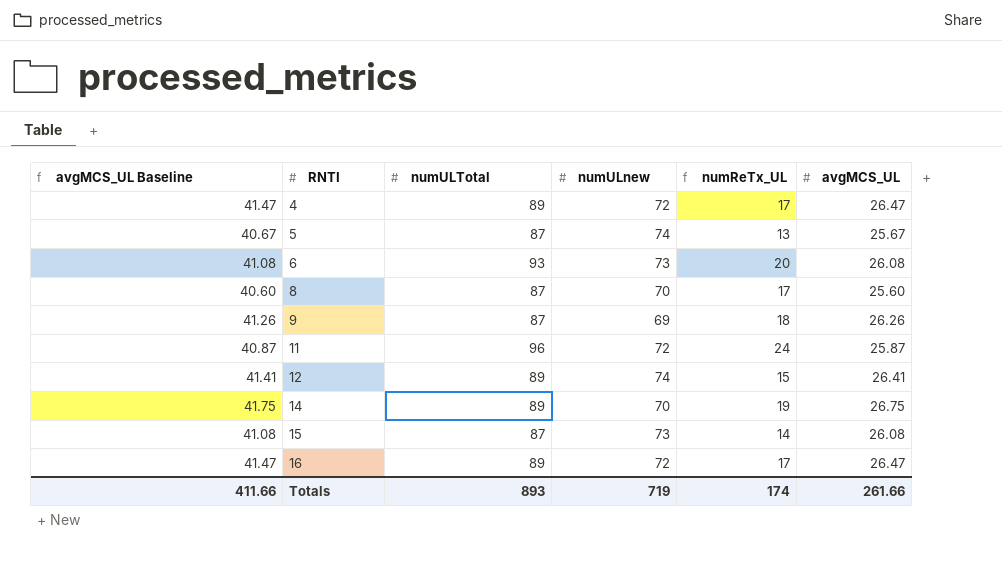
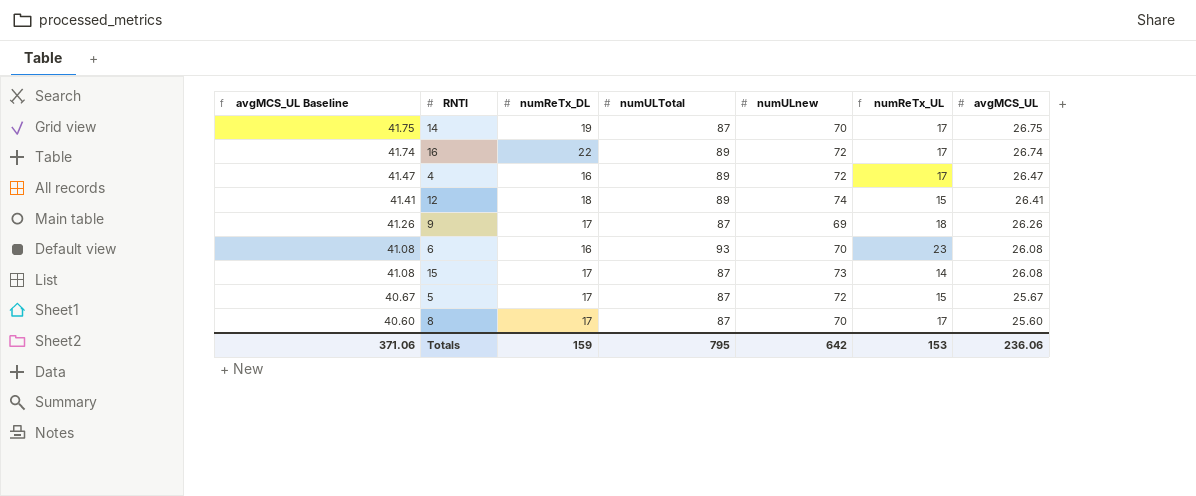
row order: RNTI ascending -> avgMCS_UL Baseline descending
column numReTx_DL | position: none -> 3
row 11: 40.87 | 96 | 72 | 24 | 25.87 -> none
14 | numULTotal: 89 -> 87
14 | numReTx_UL: 19 -> 17
16 | avgMCS_UL Baseline: 41.47 -> 41.74
16 | avgMCS_UL: 26.47 -> 26.74
6 | numULnew: 73 -> 70
6 | numReTx_UL: 20 -> 23
5 | numULnew: 74 -> 72
5 | numReTx_UL: 13 -> 15
Totals | avgMCS_UL Baseline: 411.66 -> 371.06
Totals | numULTotal: 893 -> 795
Totals | numULnew: 719 -> 642
Totals | numReTx_UL: 174 -> 153
Totals | avgMCS_UL: 261.66 -> 236.06

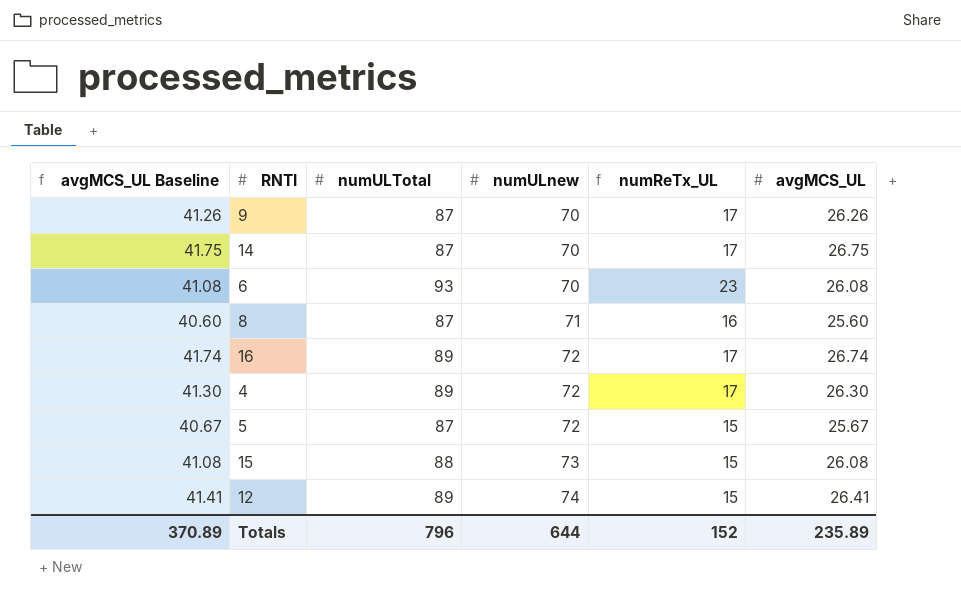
row order: avgMCS_UL Baseline descending -> numULnew ascending
column numReTx_DL | position: 3 -> none
9 | numULnew: 69 -> 70
9 | numReTx_UL: 18 -> 17
8 | numULnew: 70 -> 71
8 | numReTx_UL: 17 -> 16
4 | avgMCS_UL Baseline: 41.47 -> 41.30
4 | avgMCS_UL: 26.47 -> 26.30
15 | numULTotal: 87 -> 88
15 | numReTx_UL: 14 -> 15
Totals | avgMCS_UL Baseline: 371.06 -> 370.89
Totals | numULTotal: 795 -> 796
Totals | numULnew: 642 -> 644
Totals | numReTx_UL: 153 -> 152
Totals | avgMCS_UL: 236.06 -> 235.89

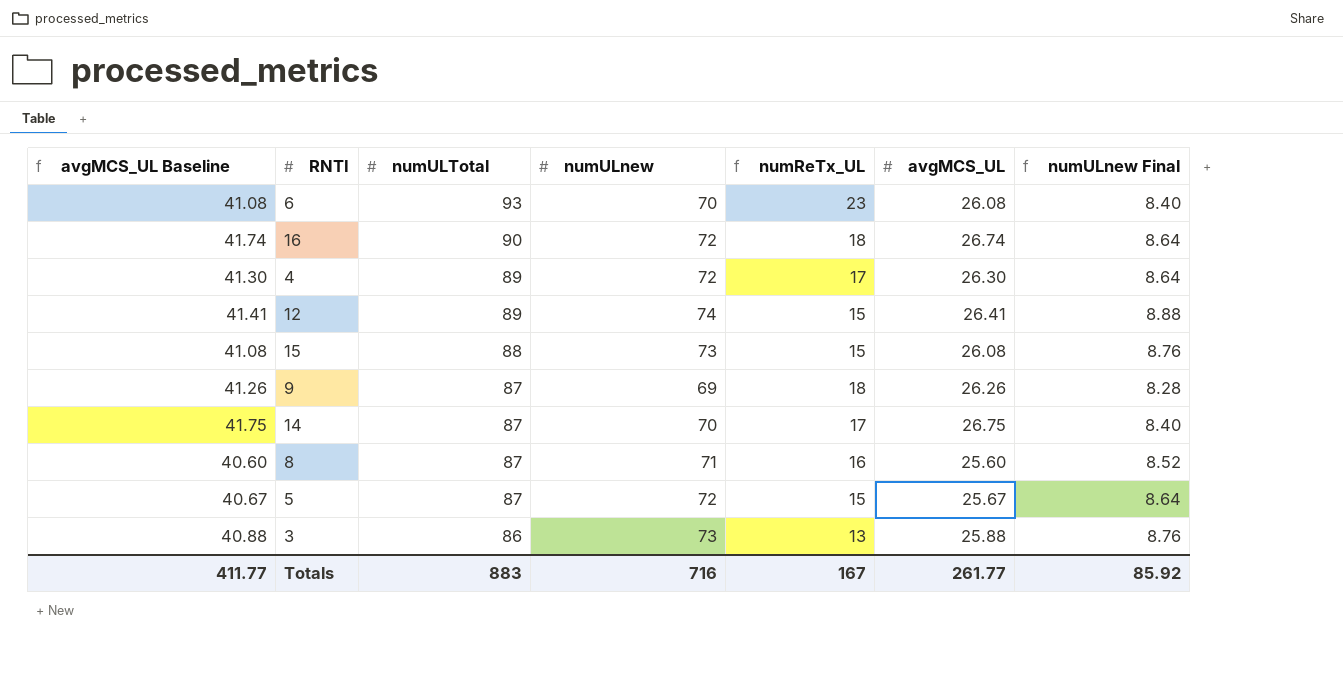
row order: numULnew ascending -> numULTotal descending
column numULnew Final | formula: none -> [numULnew] * 0.12
16 | numULTotal: 89 -> 90
16 | numReTx_UL: 17 -> 18
9 | numULnew: 70 -> 69
9 | numReTx_UL: 17 -> 18
row 3: none -> 40.88 | 86 | 73 | 13 | 25.88 | 8.76
Totals | avgMCS_UL Baseline: 370.89 -> 411.77
Totals | numULTotal: 796 -> 883
Totals | numULnew: 644 -> 716
Totals | numReTx_UL: 152 -> 167
Totals | avgMCS_UL: 235.89 -> 261.77

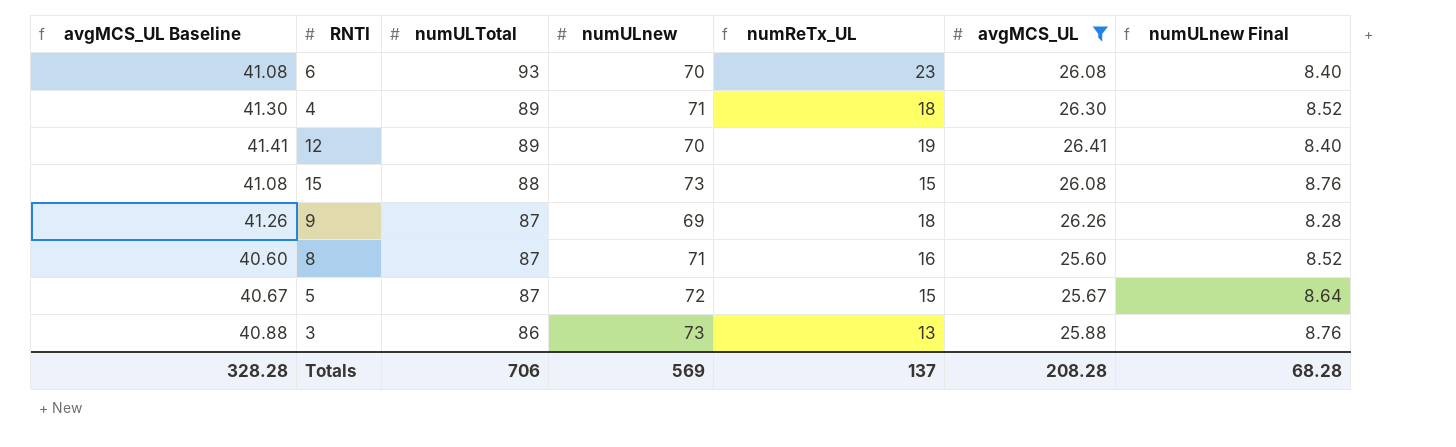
filter: none -> avgMCS_UL <= 26.41
4 | numULnew: 72 -> 71
4 | numReTx_UL: 17 -> 18
4 | numULnew Final: 8.64 -> 8.52
12 | numULnew: 74 -> 70
12 | numReTx_UL: 15 -> 19
12 | numULnew Final: 8.88 -> 8.40
Totals | avgMCS_UL Baseline: 411.77 -> 328.28
Totals | numULTotal: 883 -> 706
Totals | numULnew: 716 -> 569
Totals | numReTx_UL: 167 -> 137
Totals | avgMCS_UL: 261.77 -> 208.28
Totals | numULnew Final: 85.92 -> 68.28

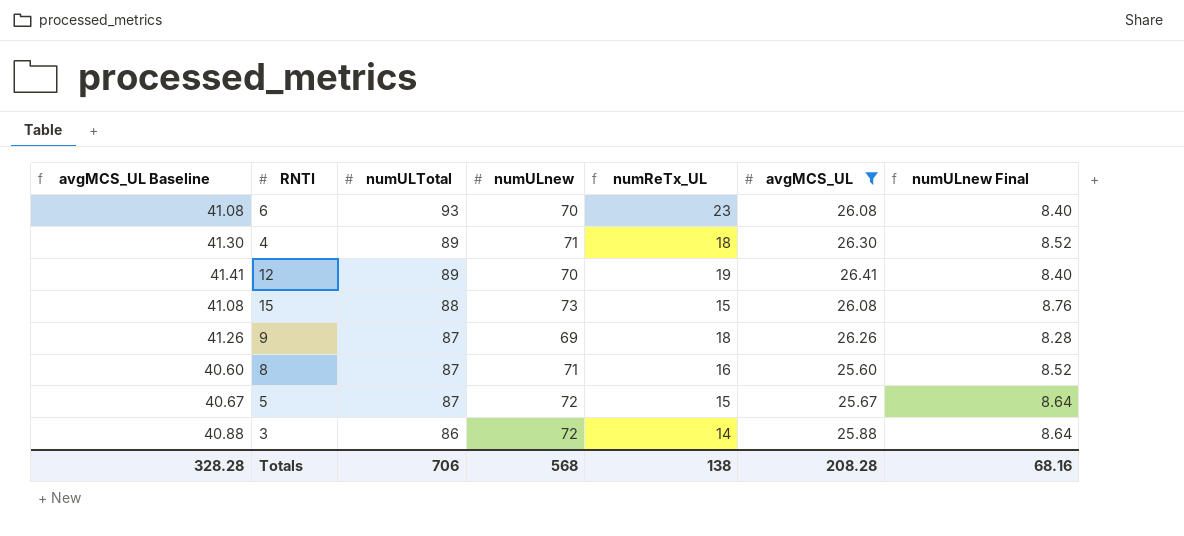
3 | numULnew: 73 -> 72
3 | numReTx_UL: 13 -> 14
3 | numULnew Final: 8.76 -> 8.64
Totals | numULnew: 569 -> 568
Totals | numReTx_UL: 137 -> 138
Totals | numULnew Final: 68.28 -> 68.16

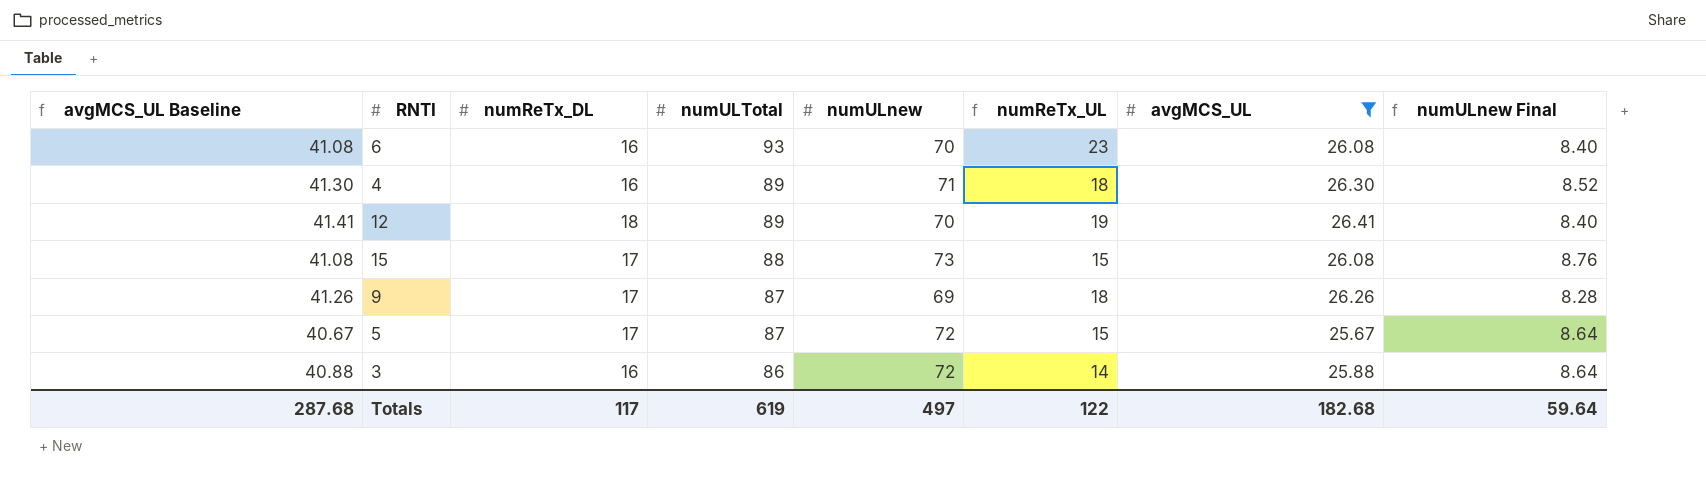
column numReTx_DL | position: none -> 3
row 8: 40.60 | 87 | 71 | 16 | 25.60 | 8.52 -> none
Totals | avgMCS_UL Baseline: 328.28 -> 287.68
Totals | numULTotal: 706 -> 619
Totals | numULnew: 568 -> 497
Totals | numReTx_UL: 138 -> 122
Totals | avgMCS_UL: 208.28 -> 182.68
Totals | numULnew Final: 68.16 -> 59.64

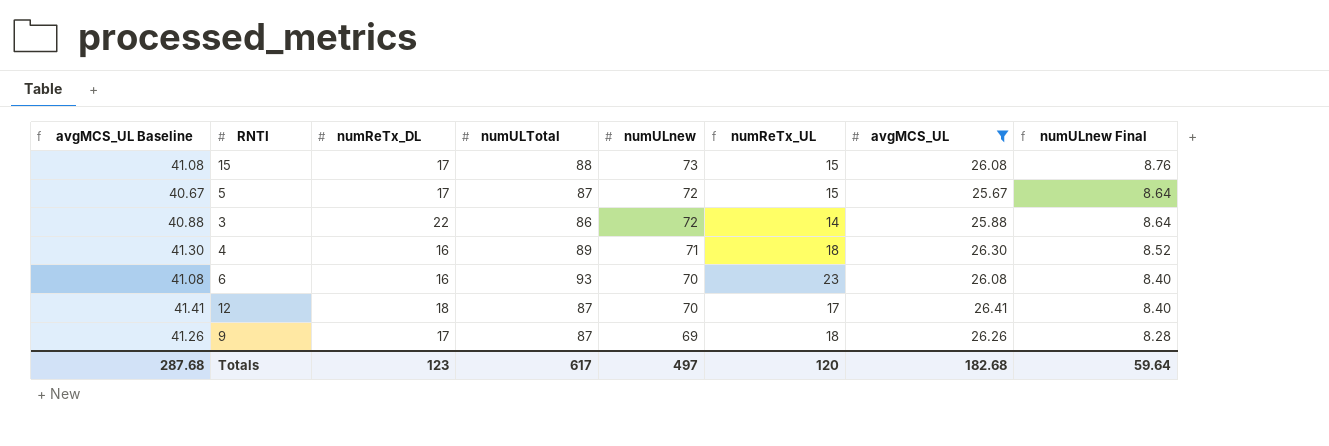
row order: numULTotal descending -> numULnew descending
3 | numReTx_DL: 16 -> 22
12 | numULTotal: 89 -> 87
12 | numReTx_UL: 19 -> 17
Totals | numReTx_DL: 117 -> 123
Totals | numULTotal: 619 -> 617
Totals | numReTx_UL: 122 -> 120

